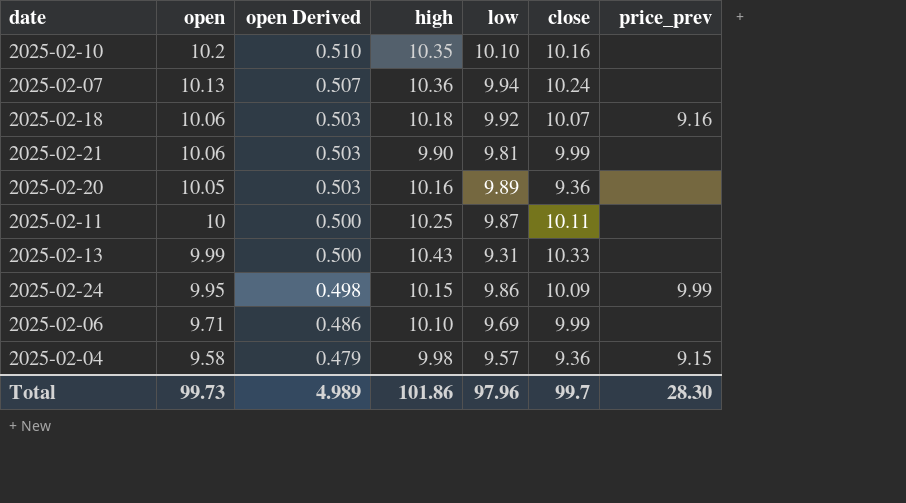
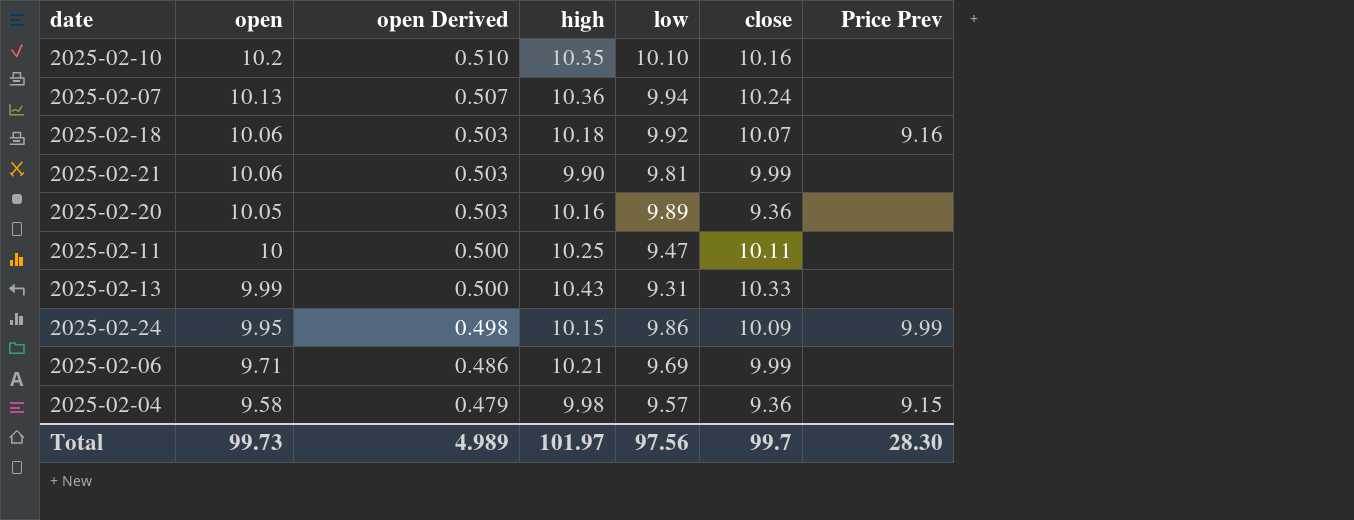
column name: price_prev -> Price Prev
2025-02-11 | low: 9.87 -> 9.47
2025-02-06 | high: 10.10 -> 10.21
Total | high: 101.86 -> 101.97
Total | low: 97.96 -> 97.56

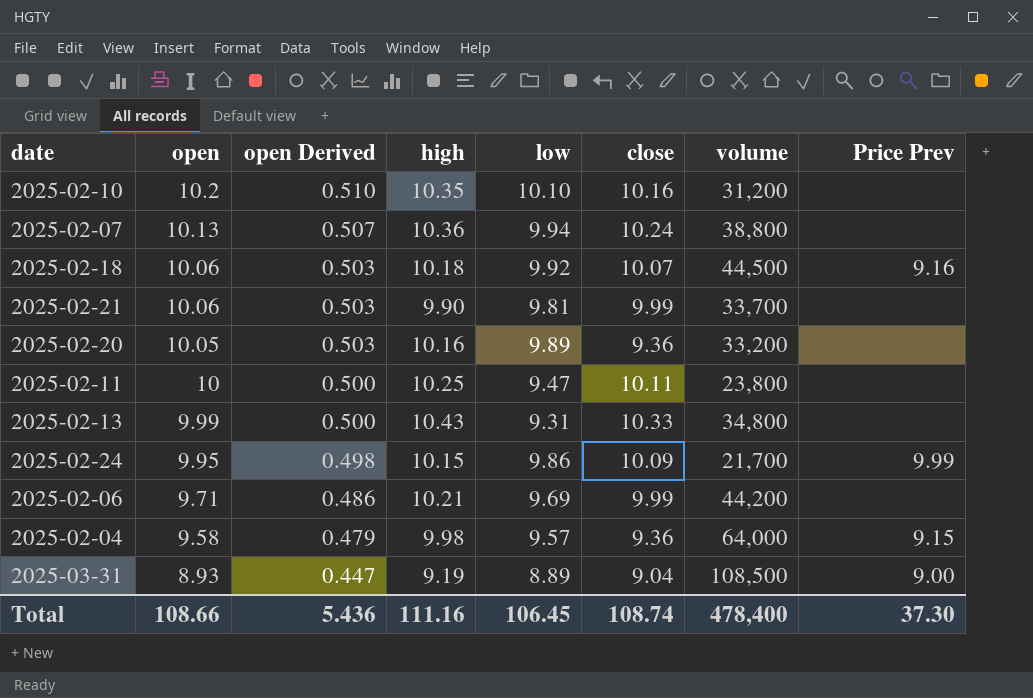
column volume | position: none -> 7
row 2025-03-31: none -> 8.93 | 0.447 | 9.19 | 8.89 | 9.04 | 108,500 | 9.00
Total | open: 99.73 -> 108.66
Total | open Derived: 4.989 -> 5.436
Total | high: 101.97 -> 111.16
Total | low: 97.56 -> 106.45
Total | close: 99.7 -> 108.74
Total | Price Prev: 28.30 -> 37.30

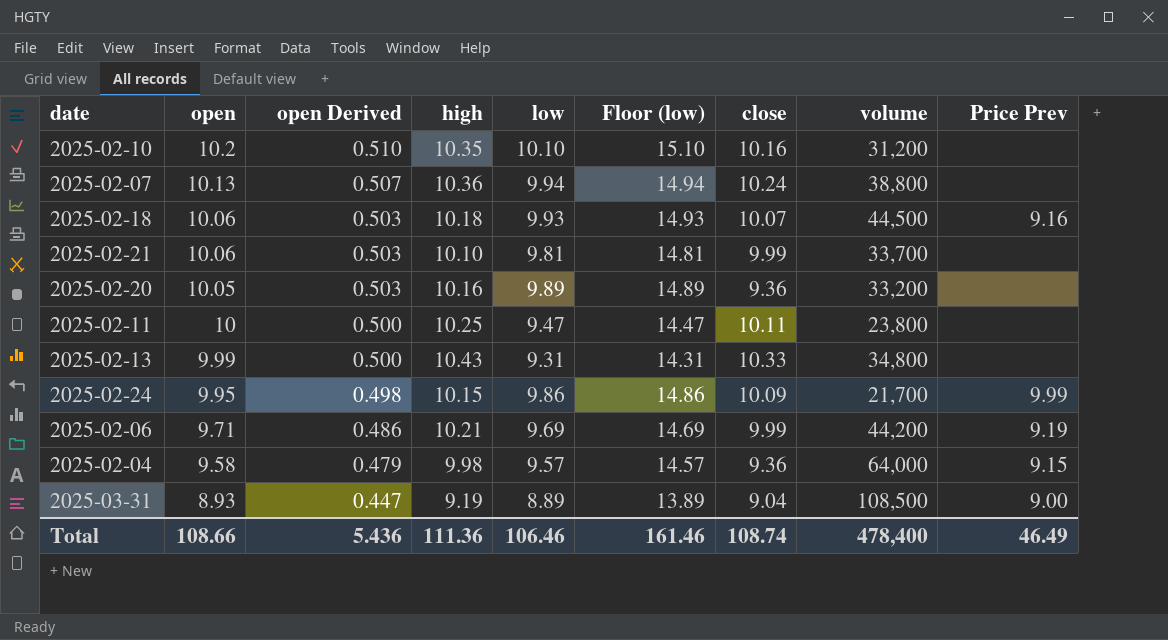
column Floor (low) | formula: none -> [low] + 5
2025-02-18 | low: 9.92 -> 9.93
2025-02-21 | high: 9.90 -> 10.10
2025-02-06 | Price Prev: none -> 9.19
Total | high: 111.16 -> 111.36
Total | low: 106.45 -> 106.46
Total | Price Prev: 37.30 -> 46.49

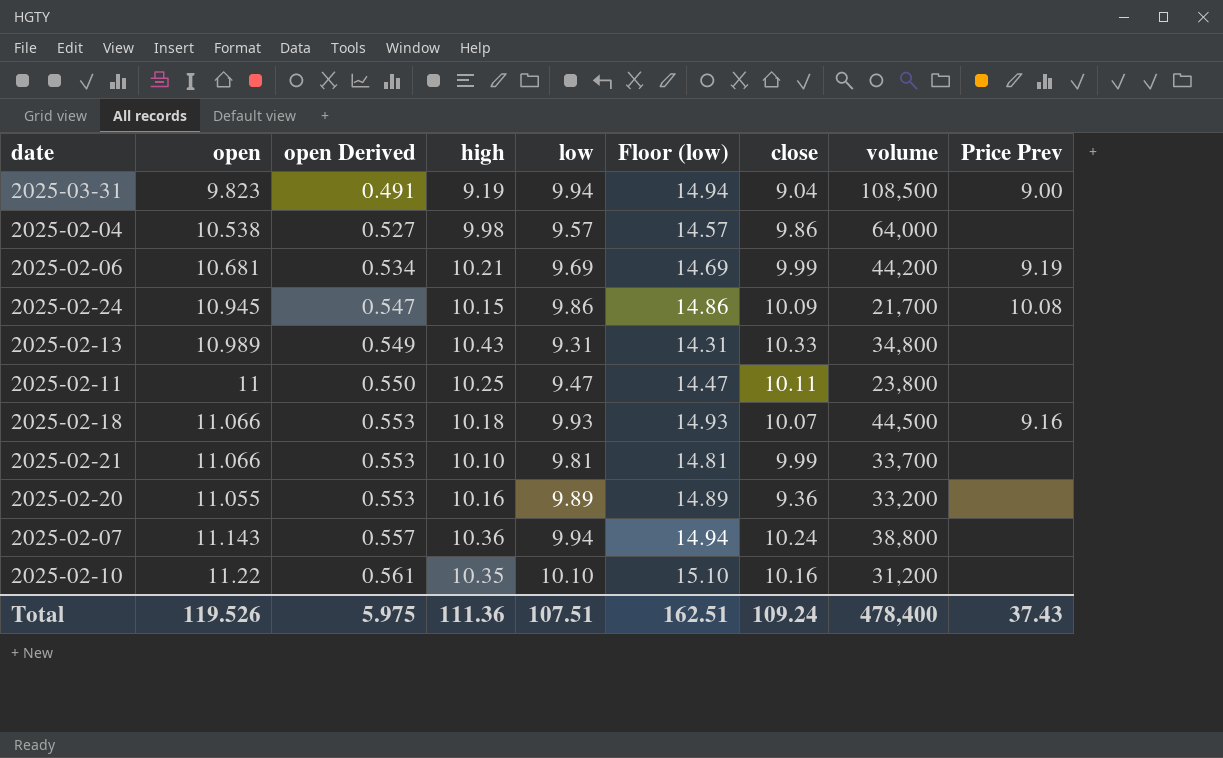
row order: open descending -> open Derived ascending
2025-03-31 | open: 8.93 -> 9.823
2025-03-31 | open Derived: 0.447 -> 0.491
2025-03-31 | low: 8.89 -> 9.94
2025-03-31 | Floor (low): 13.89 -> 14.94
2025-02-04 | open: 9.58 -> 10.538
2025-02-04 | open Derived: 0.479 -> 0.527
2025-02-04 | close: 9.36 -> 9.86
2025-02-04 | Price Prev: 9.15 -> none
2025-02-06 | open: 9.71 -> 10.681
2025-02-06 | open Derived: 0.486 -> 0.534
2025-02-24 | open: 9.95 -> 10.945
2025-02-24 | open Derived: 0.498 -> 0.547
2025-02-24 | Price Prev: 9.99 -> 10.08
2025-02-13 | open: 9.99 -> 10.989
2025-02-13 | open Derived: 0.500 -> 0.549
2025-02-11 | open: 10 -> 11
2025-02-11 | open Derived: 0.500 -> 0.550
2025-02-18 | open: 10.06 -> 11.066
2025-02-18 | open Derived: 0.503 -> 0.553
2025-02-21 | open: 10.06 -> 11.066
2025-02-21 | open Derived: 0.503 -> 0.553
2025-02-20 | open: 10.05 -> 11.055
2025-02-20 | open Derived: 0.503 -> 0.553
2025-02-07 | open: 10.13 -> 11.143
2025-02-07 | open Derived: 0.507 -> 0.557
2025-02-10 | open: 10.2 -> 11.22
2025-02-10 | open Derived: 0.510 -> 0.561
Total | open: 108.66 -> 119.526
Total | open Derived: 5.436 -> 5.975
Total | low: 106.46 -> 107.51
Total | Floor (low): 161.46 -> 162.51
Total | close: 108.74 -> 109.24
Total | Price Prev: 46.49 -> 37.43

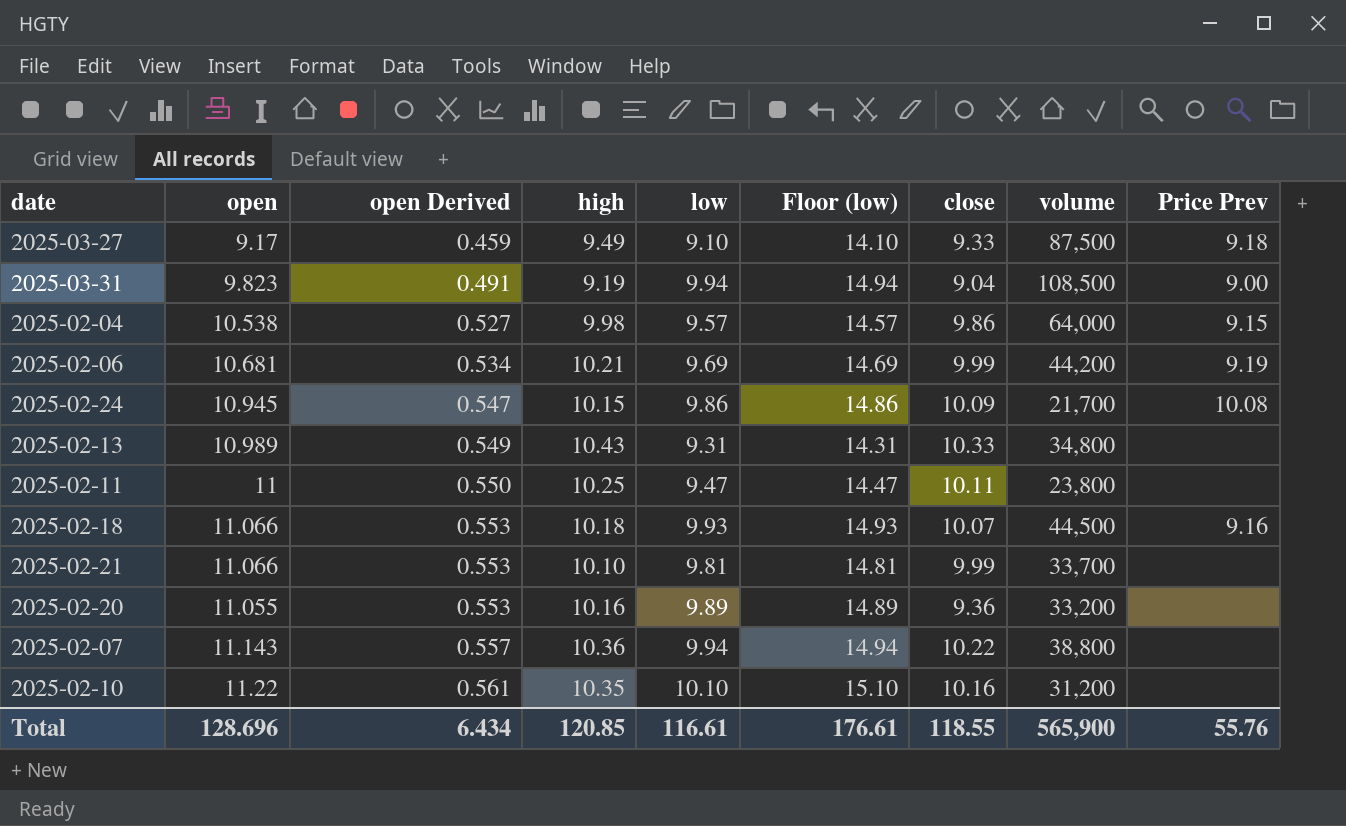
row 2025-03-27: none -> 9.17 | 0.459 | 9.49 | 9.10 | 14.10 | 9.33 | 87,500 | 9.18
2025-02-04 | Price Prev: none -> 9.15
2025-02-07 | close: 10.24 -> 10.22
Total | open: 119.526 -> 128.696
Total | open Derived: 5.975 -> 6.434
Total | high: 111.36 -> 120.85
Total | low: 107.51 -> 116.61
Total | Floor (low): 162.51 -> 176.61
Total | close: 109.24 -> 118.55
Total | volume: 478,400 -> 565,900
Total | Price Prev: 37.43 -> 55.76

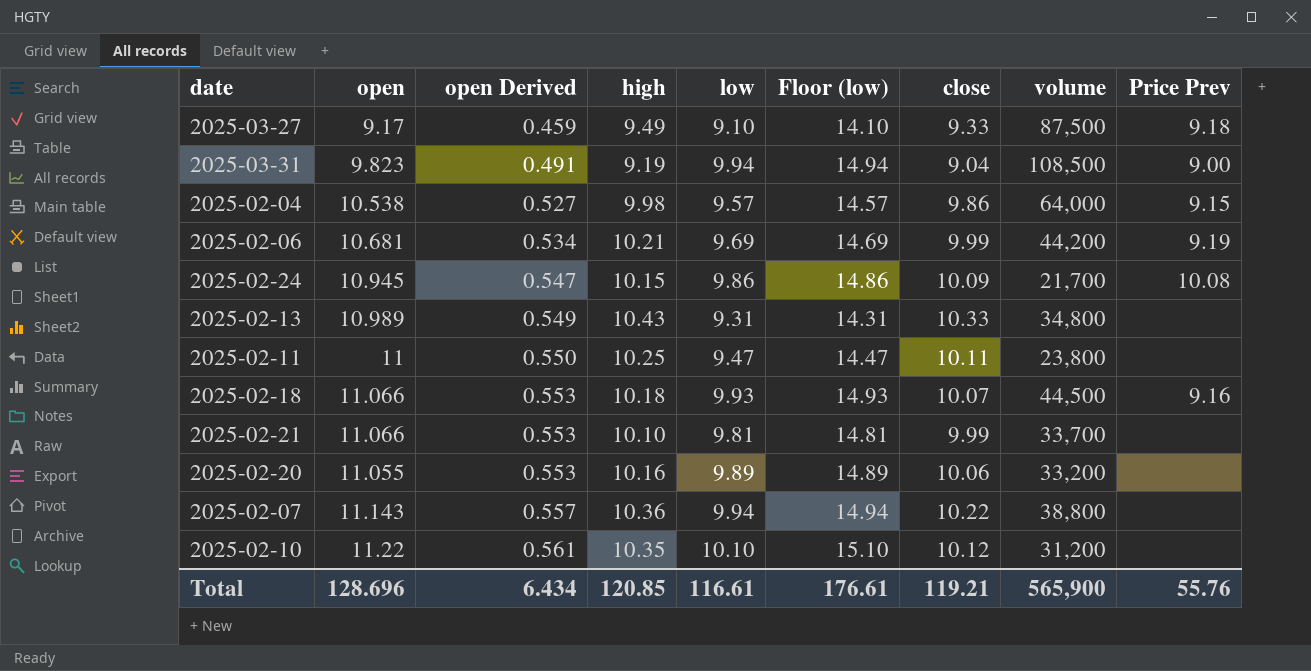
2025-02-20 | close: 9.36 -> 10.06
2025-02-10 | close: 10.16 -> 10.12
Total | close: 118.55 -> 119.21

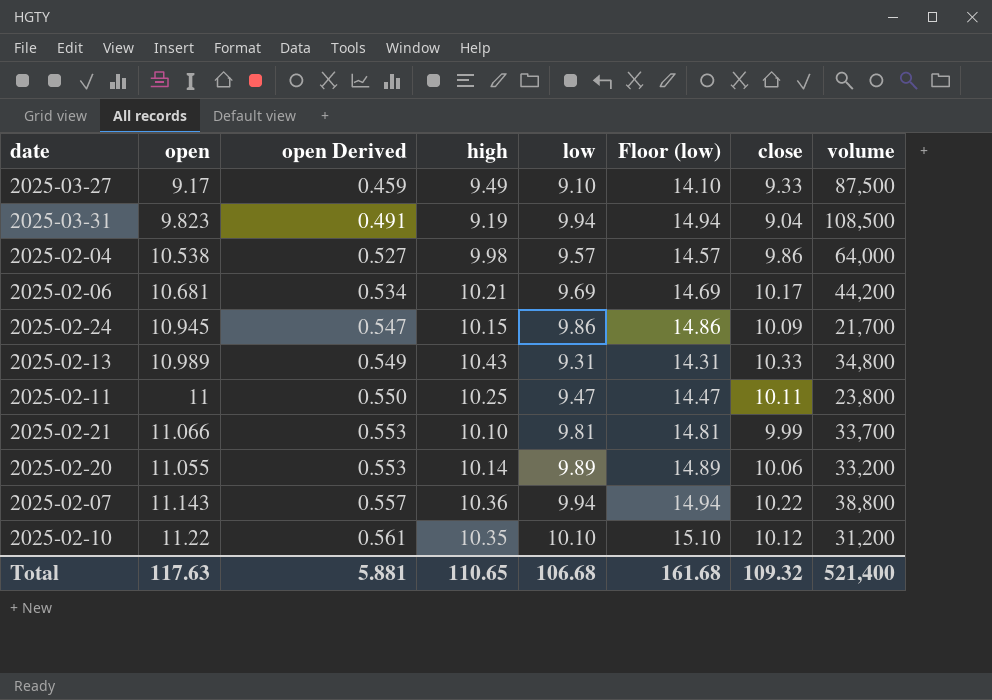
column Price Prev | position: 9 -> none
row 2025-02-18: 11.066 | 0.553 | 10.18 | 9.93 | 14.93 | 10.07 | 44,500 | 9.16 -> none
2025-02-06 | close: 9.99 -> 10.17
2025-02-20 | high: 10.16 -> 10.14
Total | open: 128.696 -> 117.63
Total | open Derived: 6.434 -> 5.881
Total | high: 120.85 -> 110.65
Total | low: 116.61 -> 106.68
Total | Floor (low): 176.61 -> 161.68
Total | close: 119.21 -> 109.32
Total | volume: 565,900 -> 521,400

